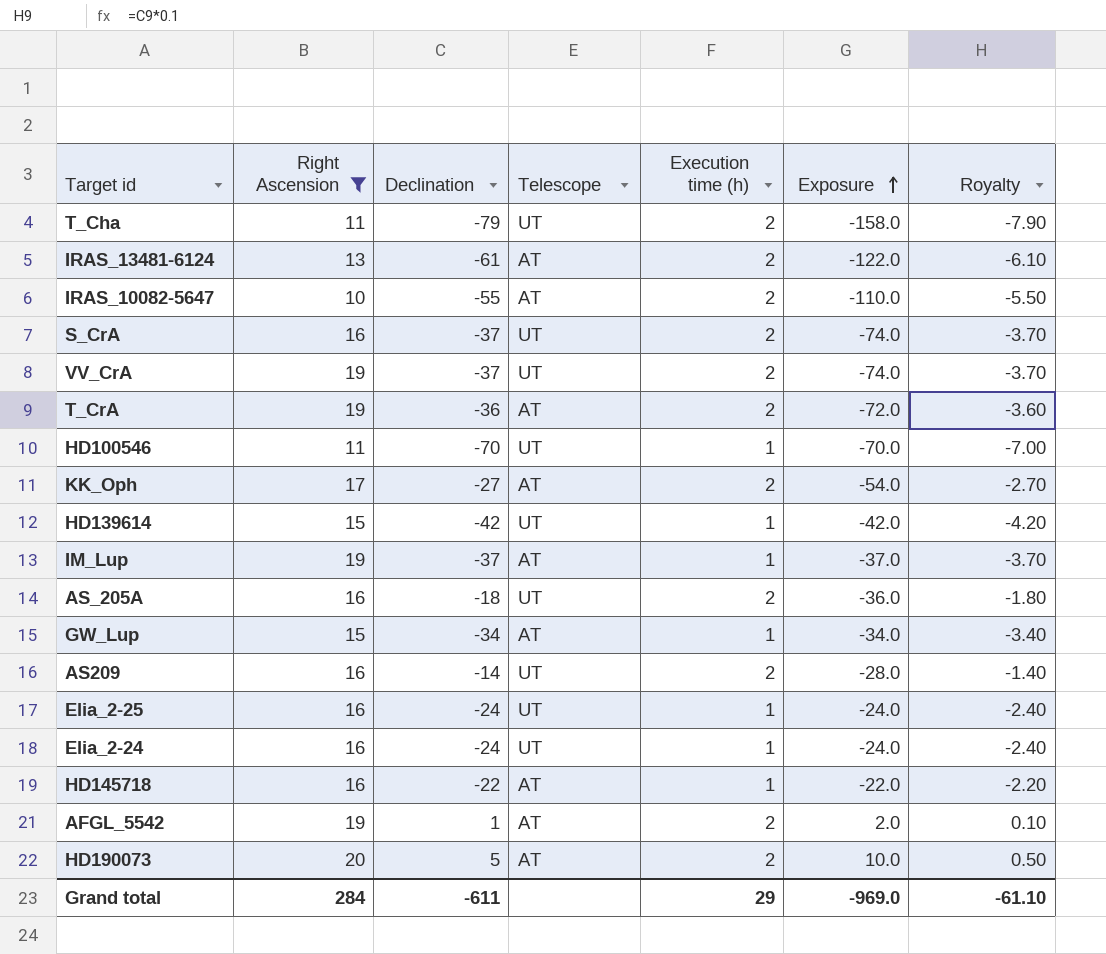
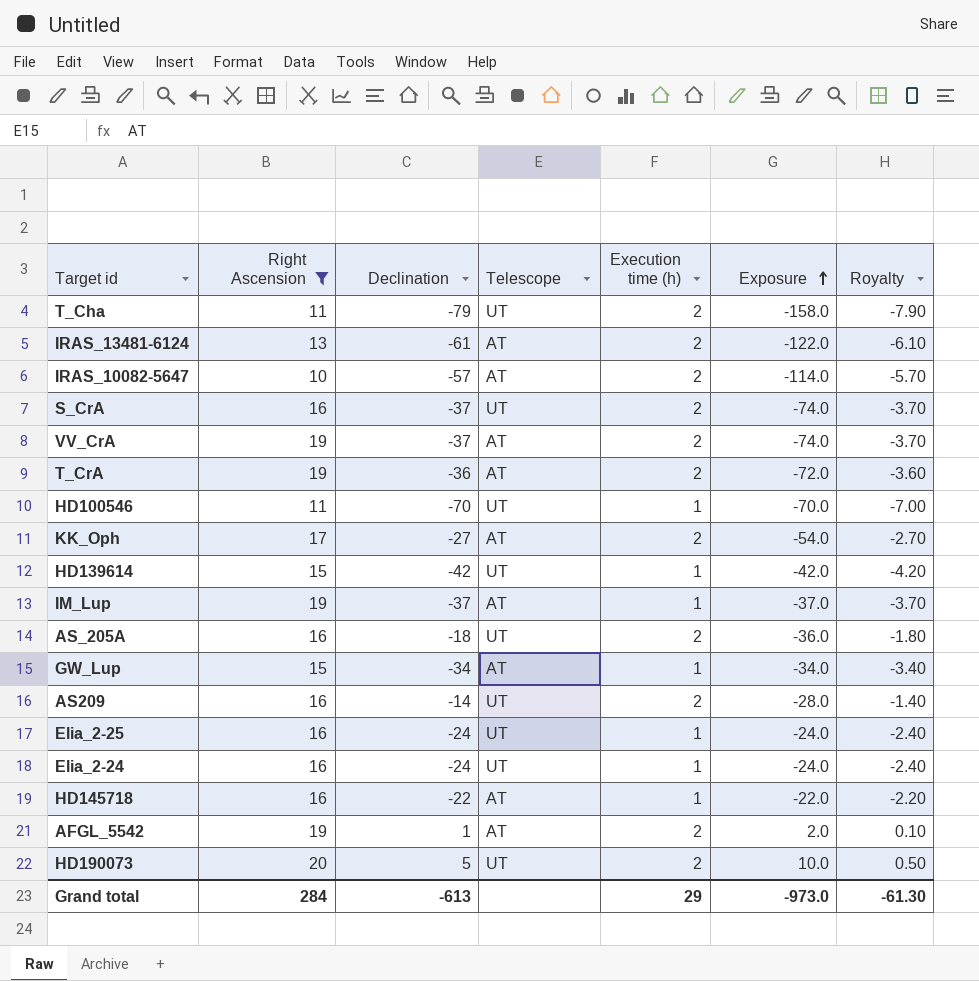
IRAS_10082-5647 | Declination: -55 -> -57
IRAS_10082-5647 | Exposure: -110.0 -> -114.0
IRAS_10082-5647 | Royalty: -5.50 -> -5.70
VV_CrA | Telescope: UT -> AT
HD190073 | Telescope: AT -> UT
Grand total | Declination: -611 -> -613
Grand total | Exposure: -969.0 -> -973.0
Grand total | Royalty: -61.10 -> -61.30

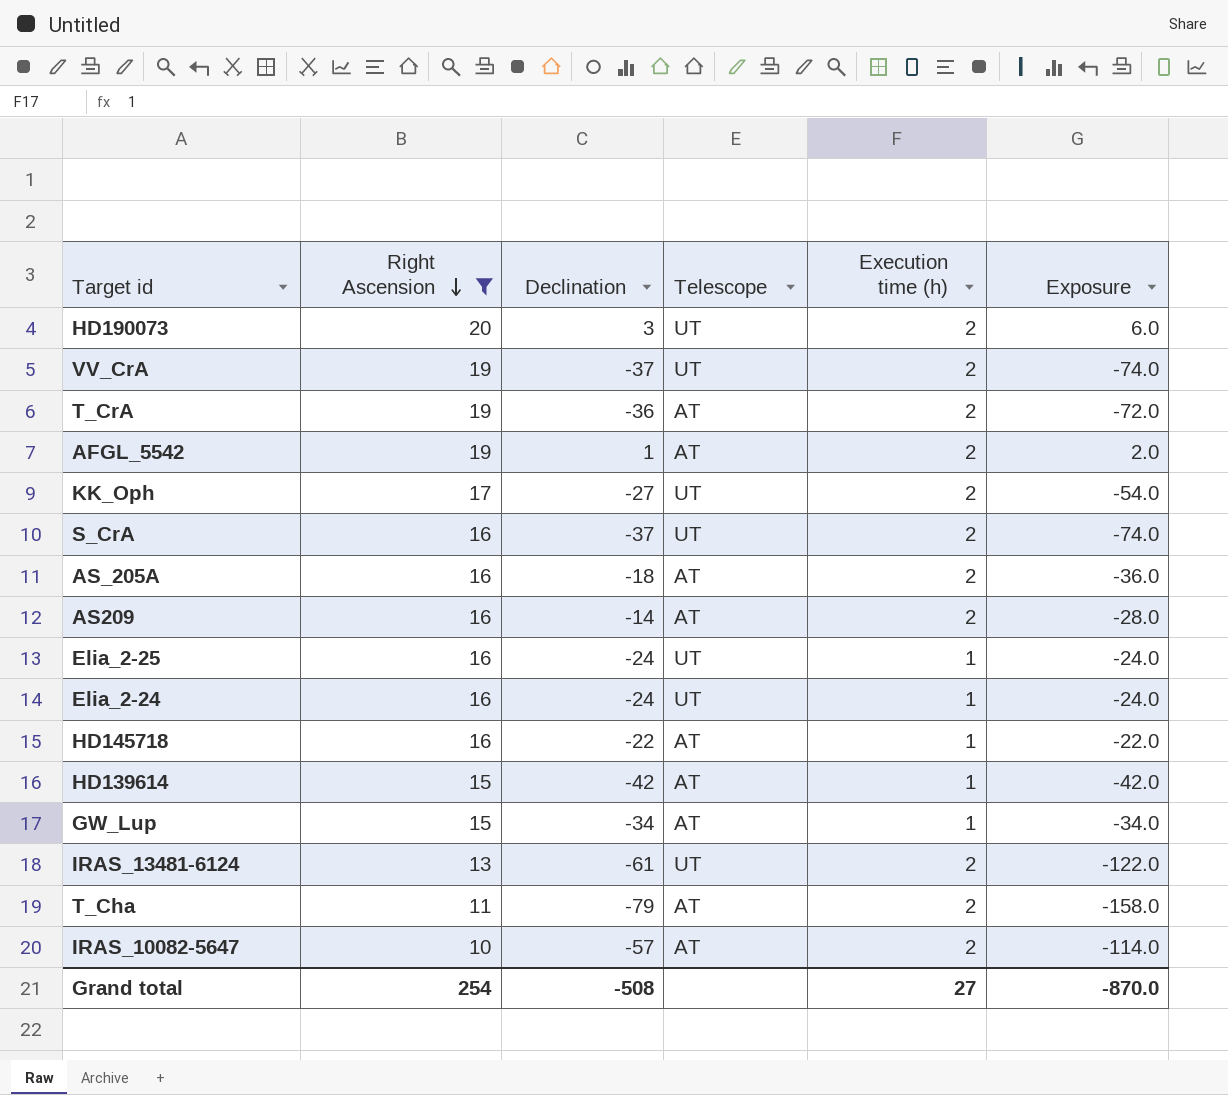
row order: Exposure ascending -> Right Ascension descending
column Royalty | formula: [Declination] * 0.1 -> none
row HD100546: 11 | -70 | UT | 1 | -70.0 | -7.00 -> none
row IM_Lup: 19 | -37 | AT | 1 | -37.0 | -3.70 -> none
HD190073 | Declination: 5 -> 3
HD190073 | Exposure: 10.0 -> 6.0
VV_CrA | Telescope: AT -> UT
KK_Oph | Telescope: AT -> UT
AS_205A | Telescope: UT -> AT
AS209 | Telescope: UT -> AT
HD139614 | Telescope: UT -> AT
IRAS_13481-6124 | Telescope: AT -> UT
T_Cha | Telescope: UT -> AT
Grand total | Right Ascension: 284 -> 254
Grand total | Declination: -613 -> -508
Grand total | Execution time (h): 29 -> 27
Grand total | Exposure: -973.0 -> -870.0

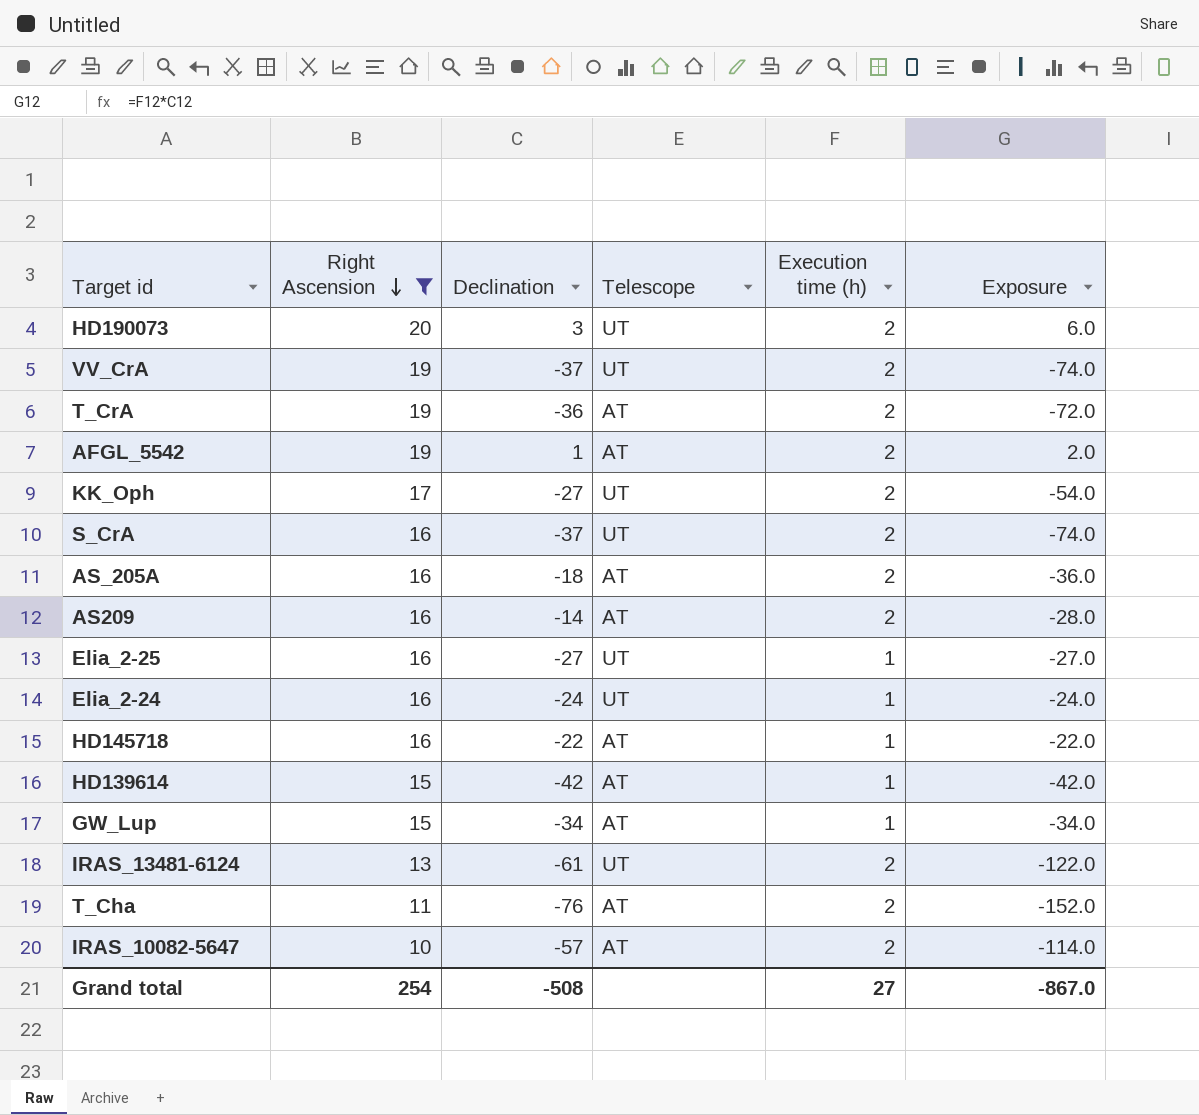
Elia_2-25 | Declination: -24 -> -27
Elia_2-25 | Exposure: -24.0 -> -27.0
T_Cha | Declination: -79 -> -76
T_Cha | Exposure: -158.0 -> -152.0
Grand total | Exposure: -870.0 -> -867.0

